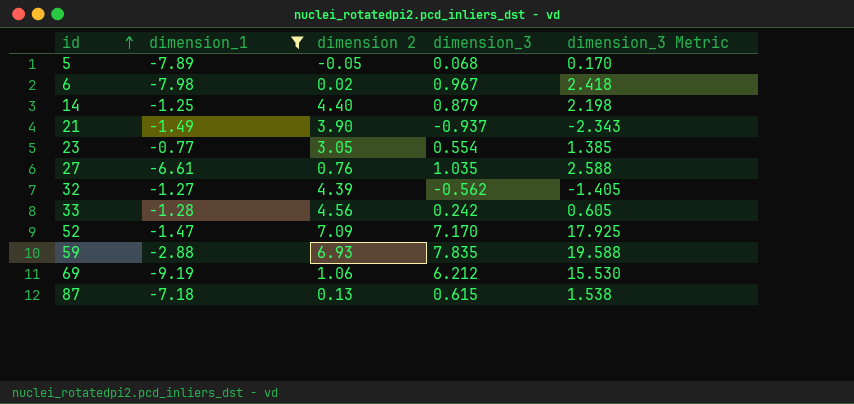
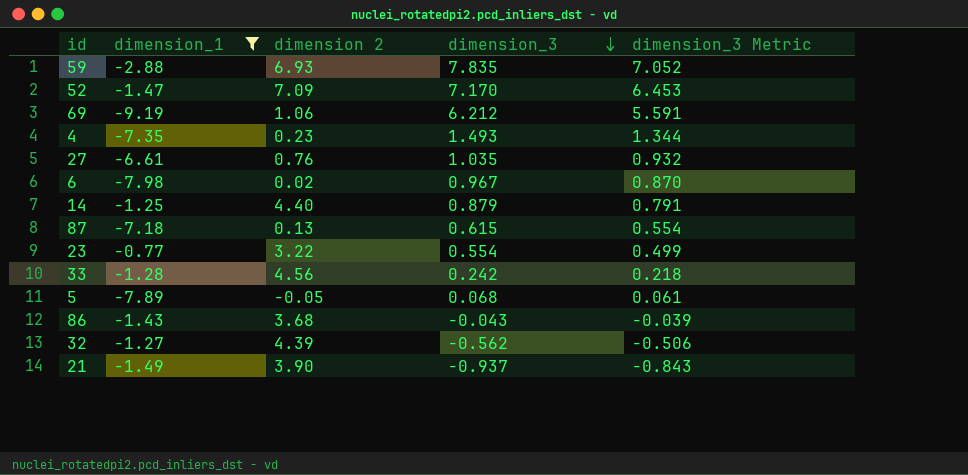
row order: id ascending -> dimension_3 descending
column dimension_3 Metric | formula: [dimension_3] * 2.5 -> [dimension_3] * 0.9
row 4: none -> -7.35 | 0.23 | 1.493 | 1.344
23 | dimension 2: 3.05 -> 3.22
row 86: none -> -1.43 | 3.68 | -0.043 | -0.039

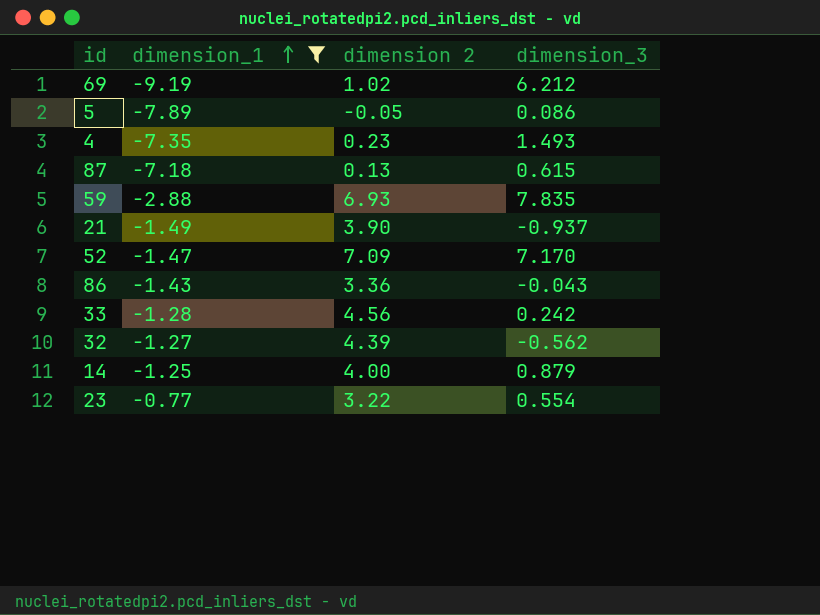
row order: dimension_3 descending -> dimension_1 ascending
column dimension_3 Metric | formula: [dimension_3] * 0.9 -> none
row 27: -6.61 | 0.76 | 1.035 | 0.932 -> none
row 6: -7.98 | 0.02 | 0.967 | 0.870 -> none
69 | dimension 2: 1.06 -> 1.02
5 | dimension_3: 0.068 -> 0.086
86 | dimension 2: 3.68 -> 3.36
14 | dimension 2: 4.40 -> 4.00

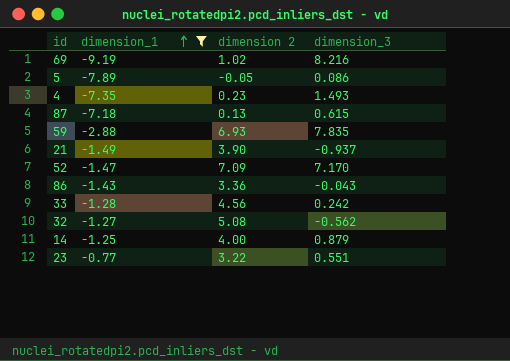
69 | dimension_3: 6.212 -> 8.216
32 | dimension 2: 4.39 -> 5.08
23 | dimension_3: 0.554 -> 0.551

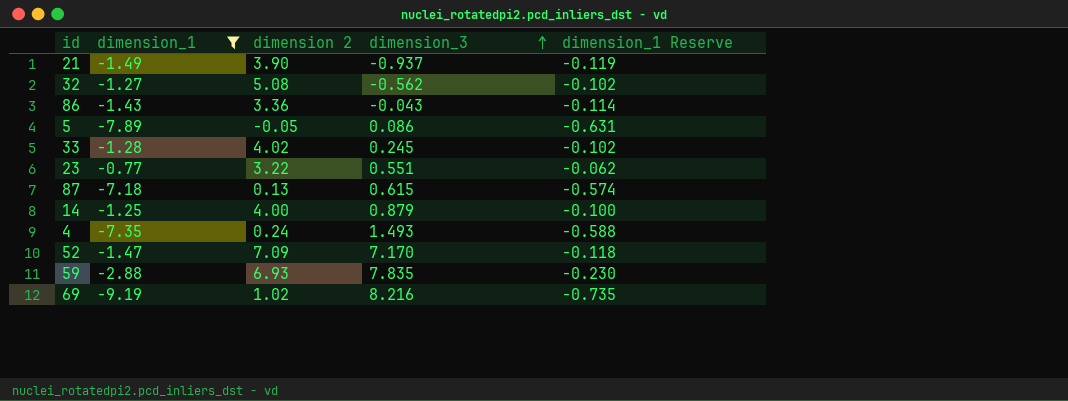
row order: dimension_1 ascending -> dimension_3 ascending
column dimension_1 Reserve | formula: none -> [dimension_1] * 0.08
33 | dimension 2: 4.56 -> 4.02
33 | dimension_3: 0.242 -> 0.245
4 | dimension 2: 0.23 -> 0.24

